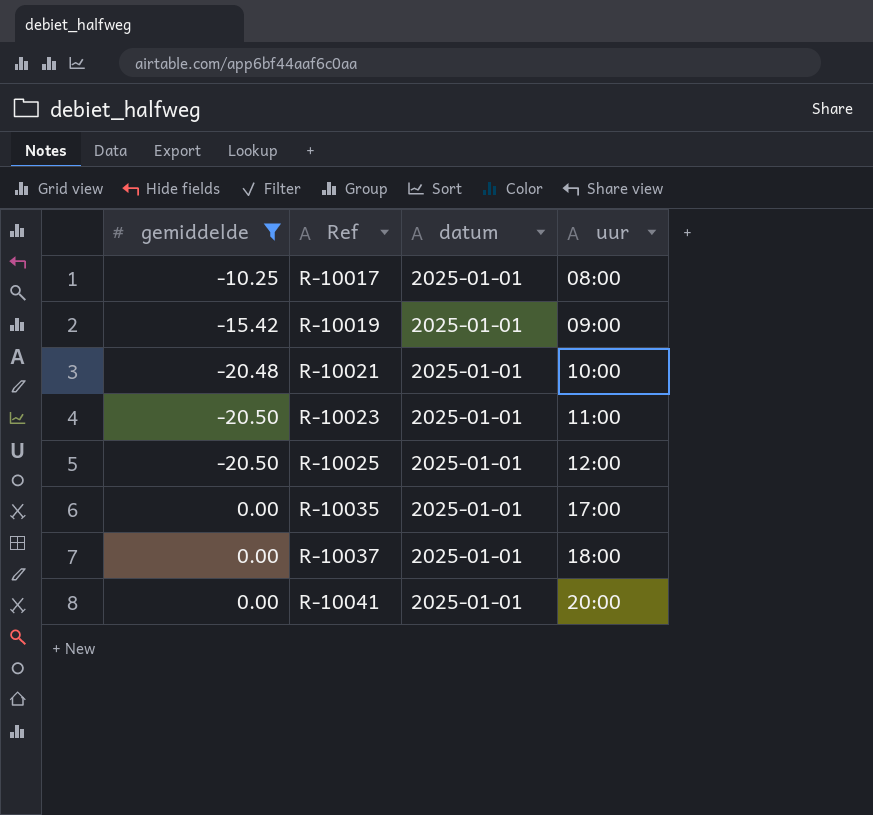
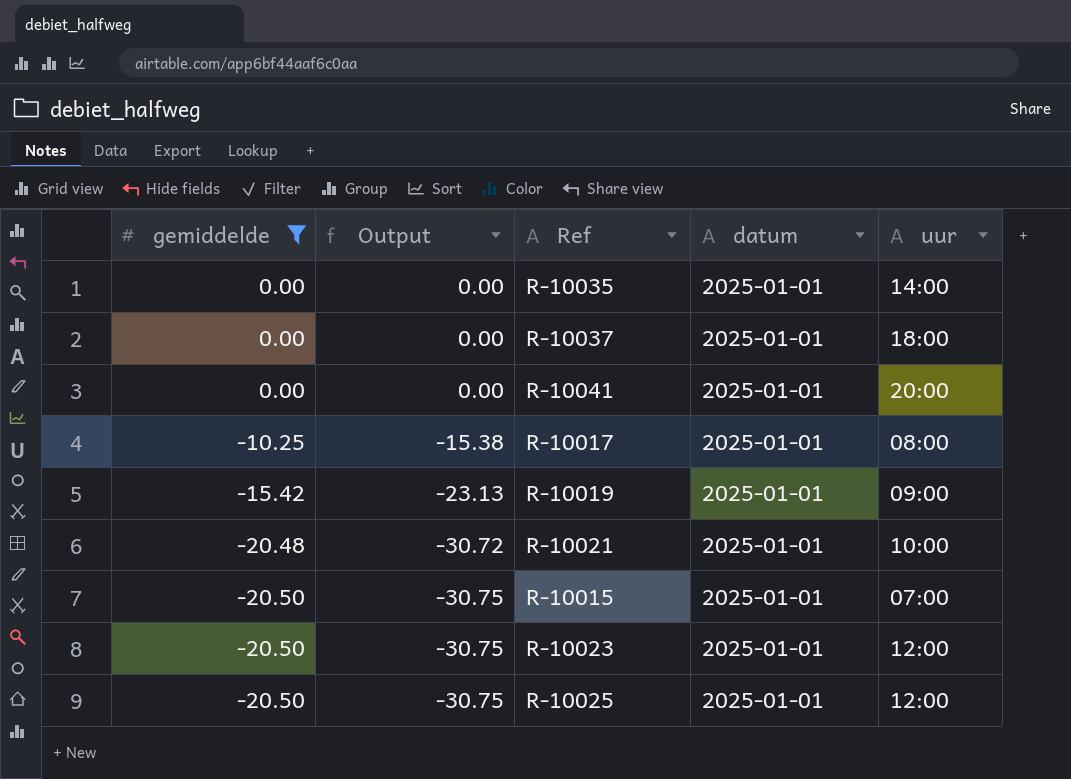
row order: Ref ascending -> gemiddelde descending
column Output | formula: none -> [gemiddelde] * 1.5
R-10035 | uur: 17:00 -> 14:00
row R-10015: none -> -20.50 | -30.75 | 2025-01-01 | 07:00
R-10023 | uur: 11:00 -> 12:00

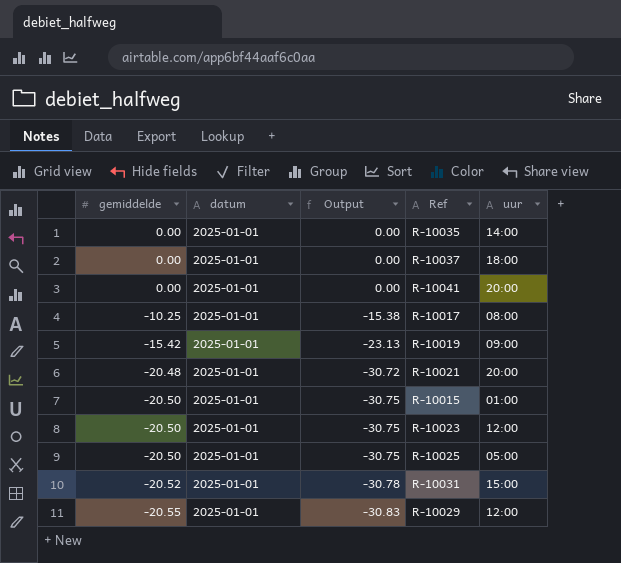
filter: gemiddelde >= -20.50 -> none
column datum | position: 4 -> 2
R-10021 | uur: 10:00 -> 20:00
R-10015 | uur: 07:00 -> 01:00
R-10025 | uur: 12:00 -> 05:00

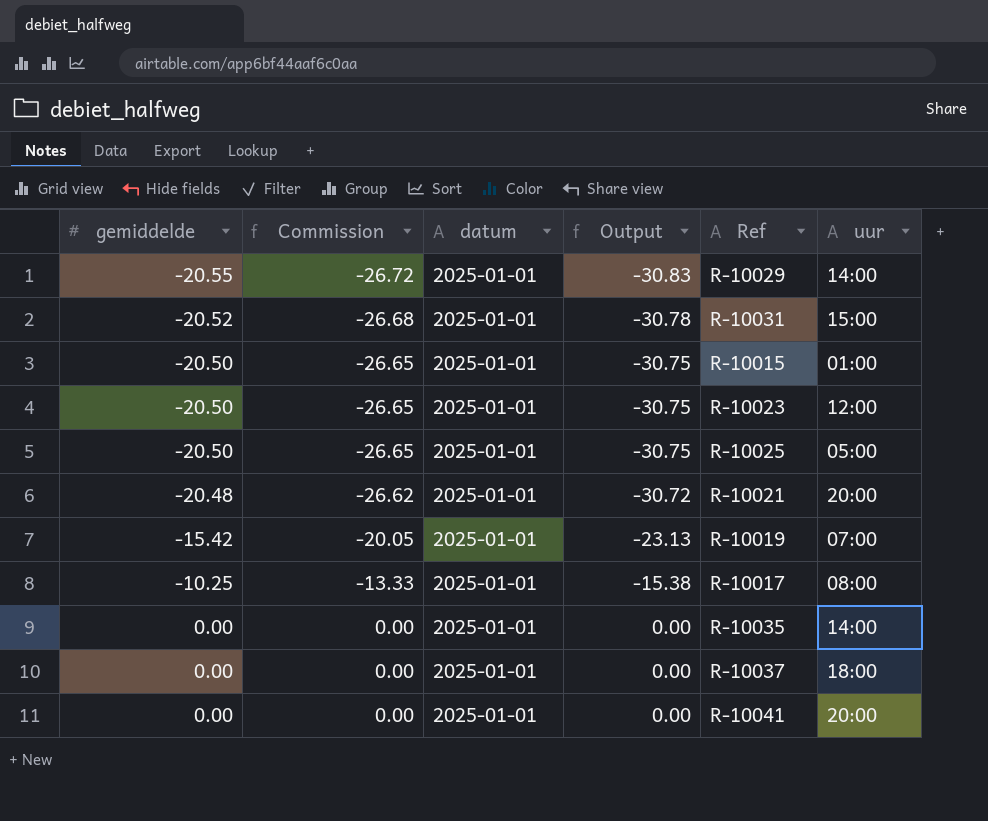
row order: gemiddelde descending -> gemiddelde ascending
column Commission | formula: none -> [gemiddelde] * 1.3
R-10029 | uur: 12:00 -> 14:00
R-10019 | uur: 09:00 -> 07:00

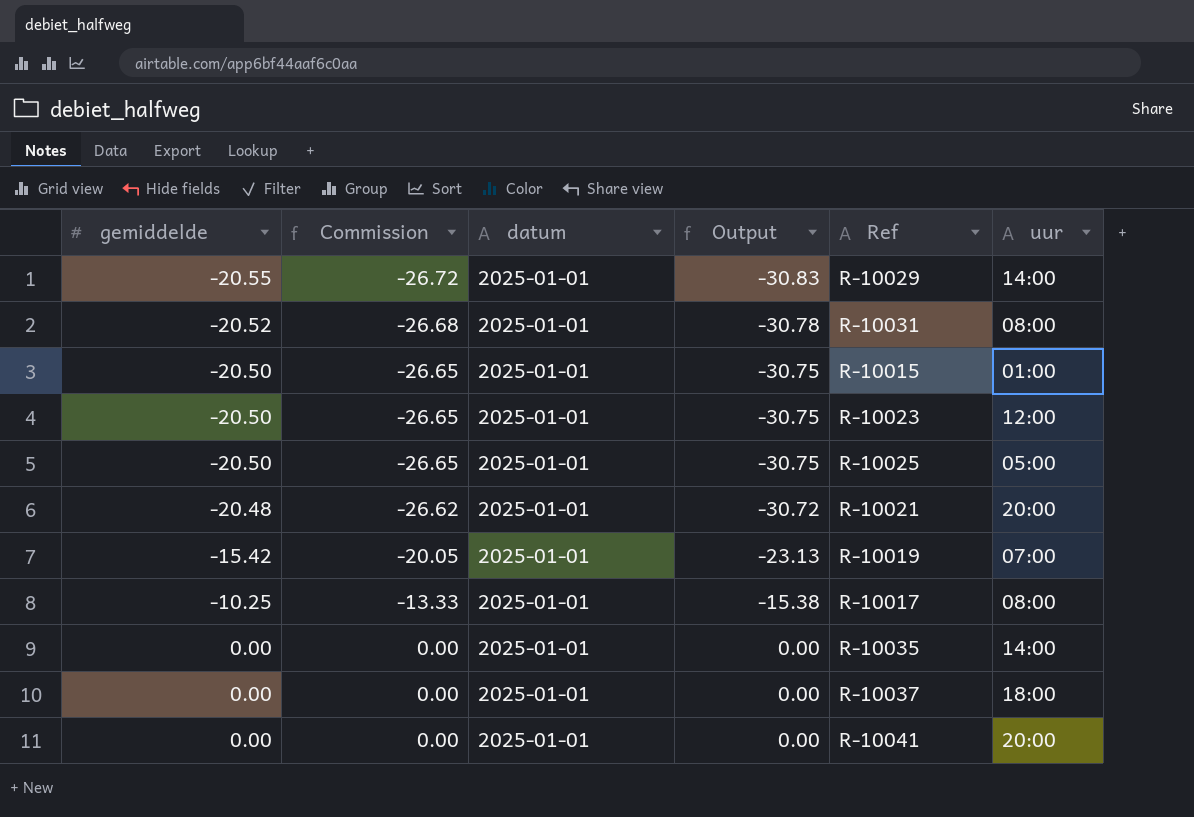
R-10031 | uur: 15:00 -> 08:00

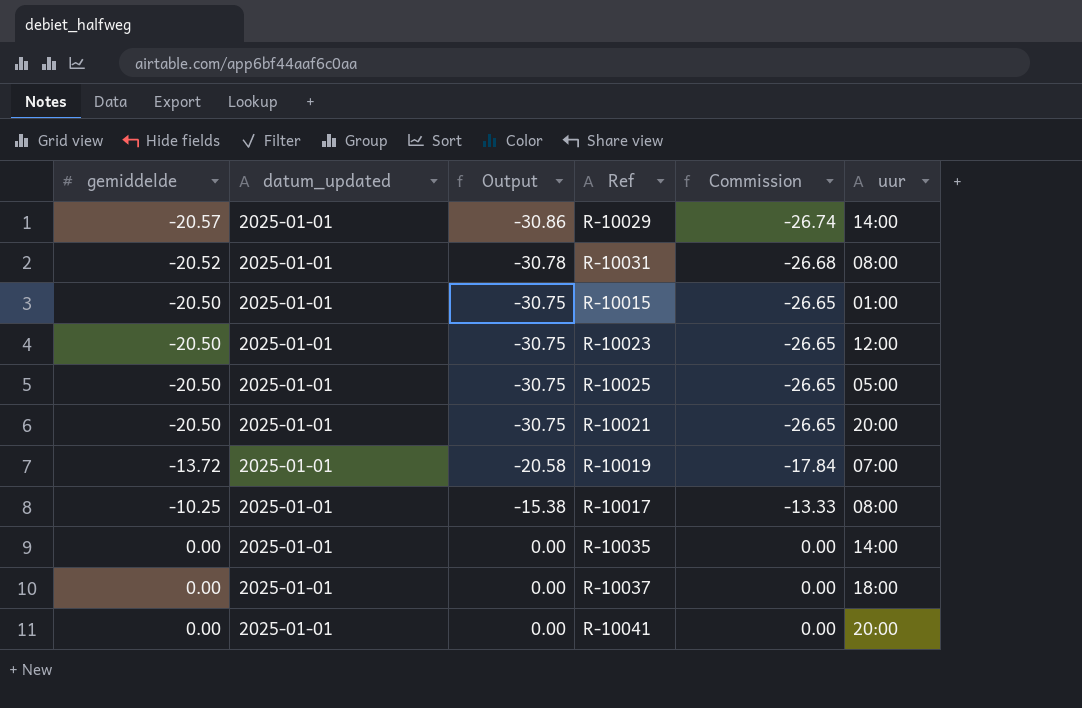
column name: datum -> datum_updated
column Commission | position: 2 -> 5
R-10029 | gemiddelde: -20.55 -> -20.57
R-10029 | Output: -30.83 -> -30.86
R-10029 | Commission: -26.72 -> -26.74
R-10021 | gemiddelde: -20.48 -> -20.50
R-10021 | Output: -30.72 -> -30.75
R-10021 | Commission: -26.62 -> -26.65
R-10019 | gemiddelde: -15.42 -> -13.72
R-10019 | Output: -23.13 -> -20.58
R-10019 | Commission: -20.05 -> -17.84

